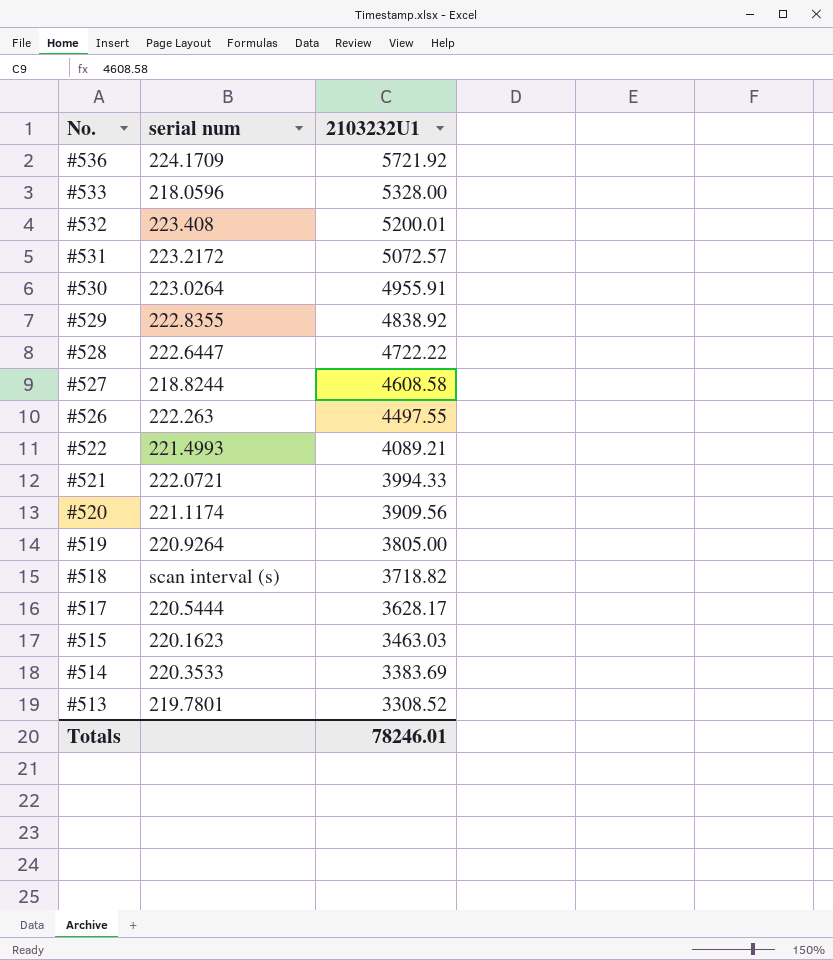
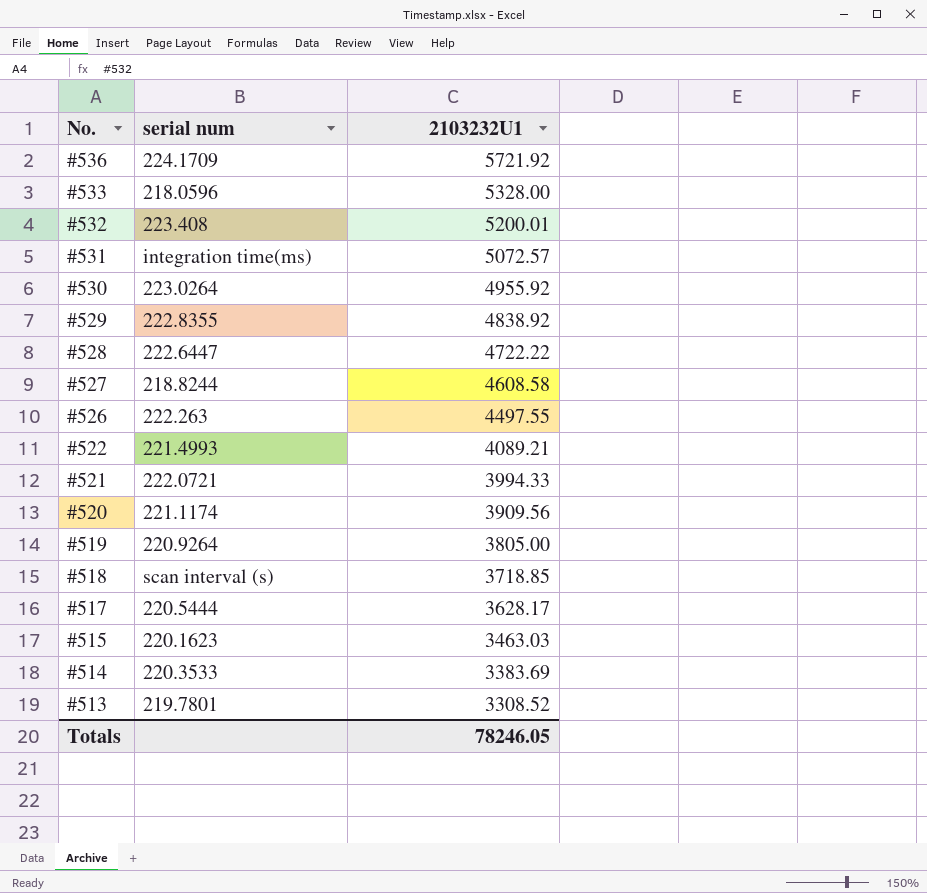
#531 | serial num: 223.2172 -> integration time(ms)
#530 | 2103232U1: 4955.91 -> 4955.92
#518 | 2103232U1: 3718.82 -> 3718.85
Totals | 2103232U1: 78246.01 -> 78246.05

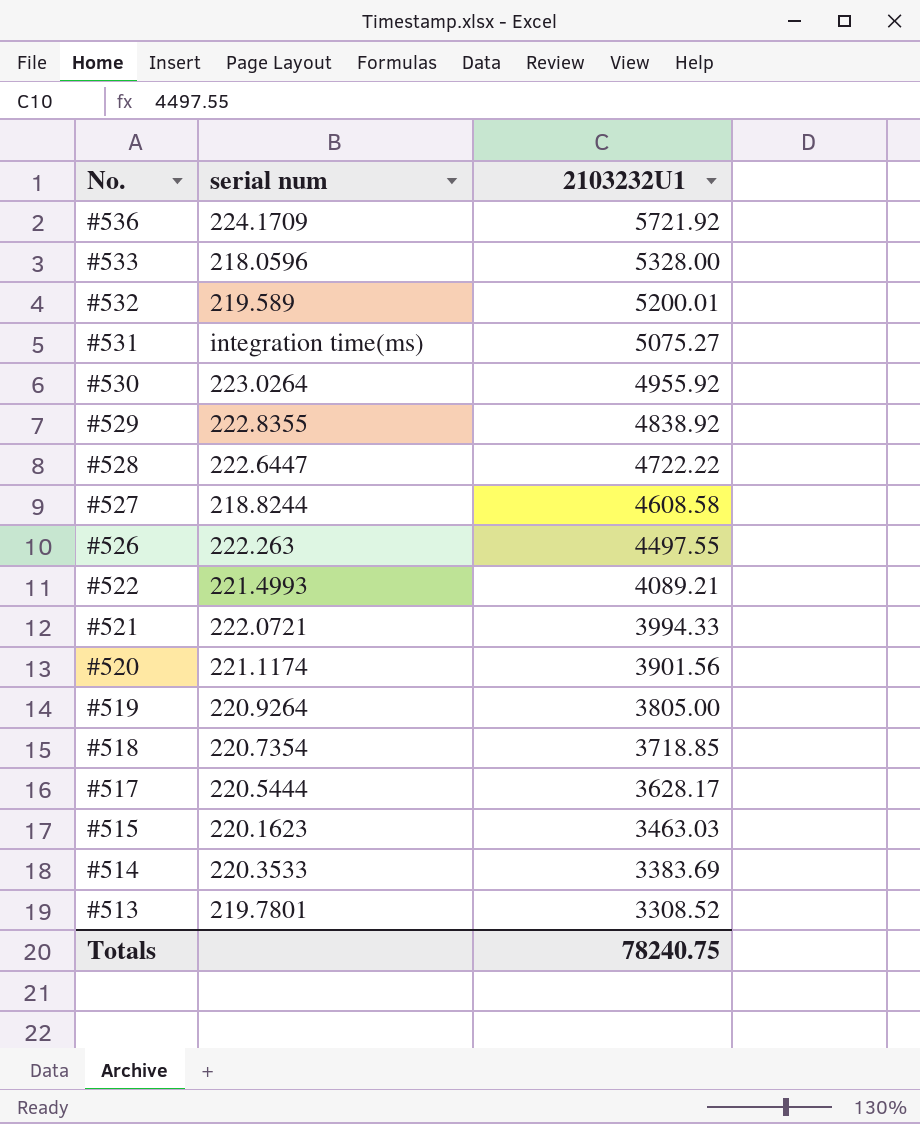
#532 | serial num: 223.408 -> 219.589
#531 | 2103232U1: 5072.57 -> 5075.27
#520 | 2103232U1: 3909.56 -> 3901.56
#518 | serial num: scan interval (s) -> 220.7354
Totals | 2103232U1: 78246.05 -> 78240.75

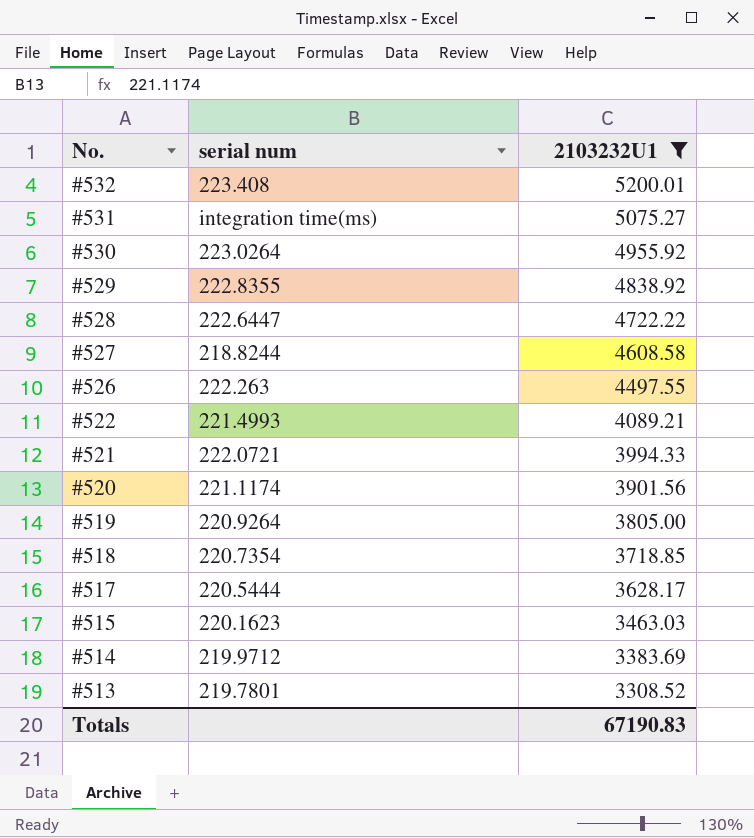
filter: none -> 2103232U1 <= 5200.01
#532 | serial num: 219.589 -> 223.408
#514 | serial num: 220.3533 -> 219.9712
Totals | 2103232U1: 78240.75 -> 67190.83

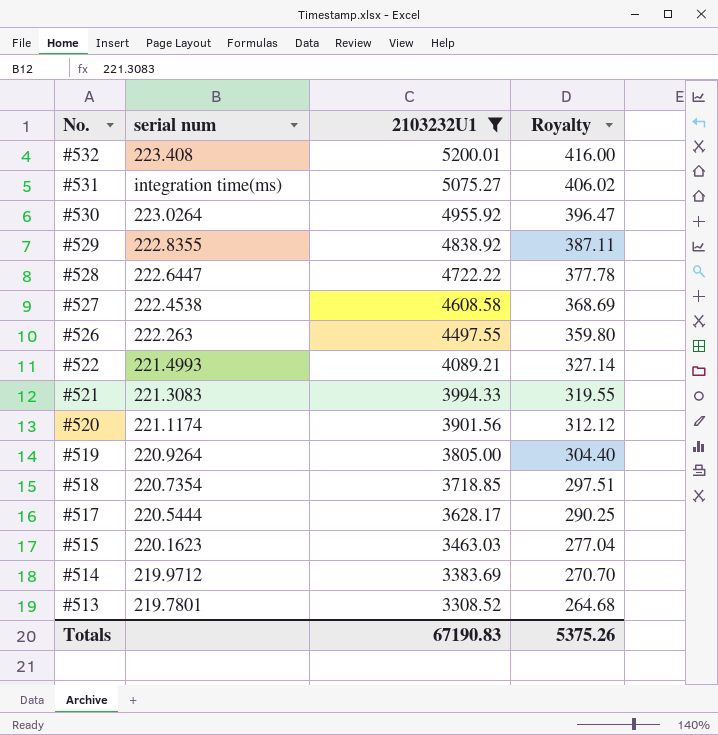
column Royalty | formula: none -> [2103232U1] * 0.08
#527 | serial num: 218.8244 -> 222.4538
#521 | serial num: 222.0721 -> 221.3083

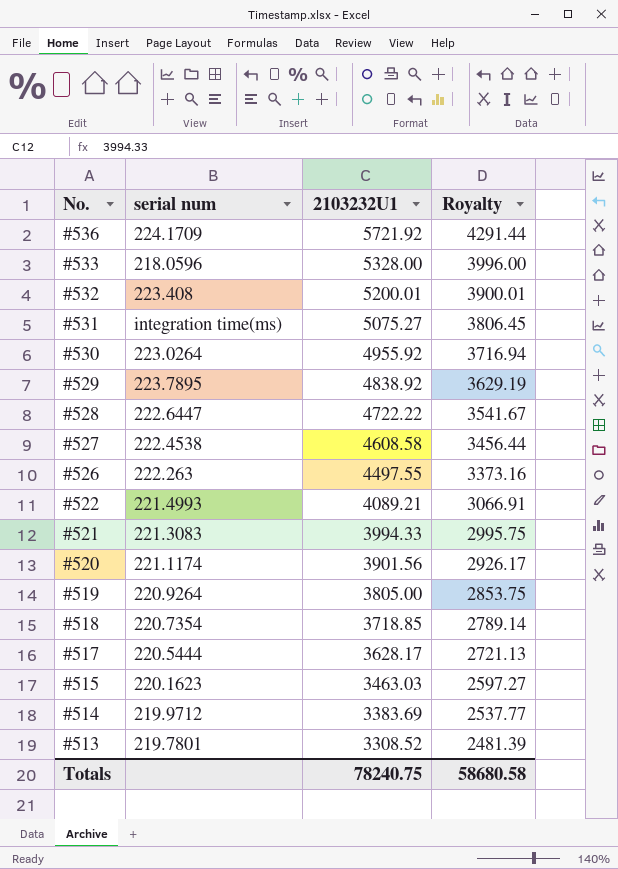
filter: 2103232U1 <= 5200.01 -> none
column Royalty | formula: [2103232U1] * 0.08 -> [2103232U1] * 0.75
#529 | serial num: 222.8355 -> 223.7895
Totals | 2103232U1: 67190.83 -> 78240.75
Totals | Royalty: 5375.26 -> 58680.58

